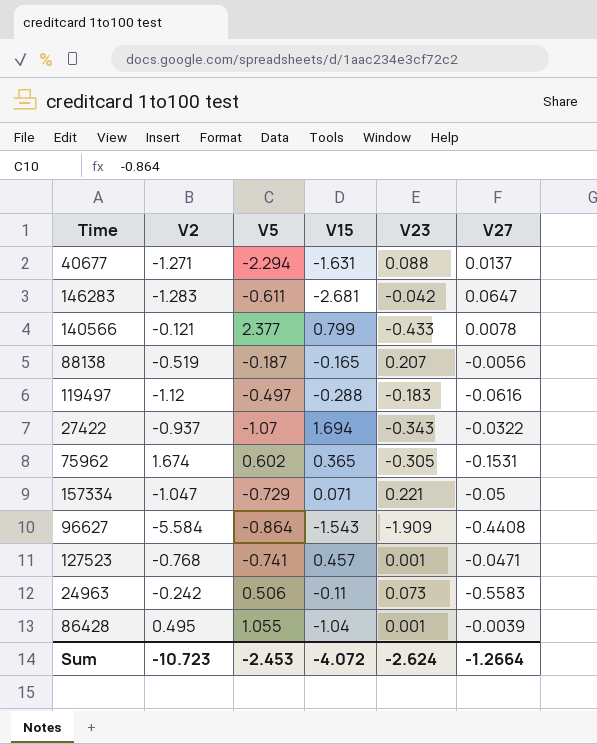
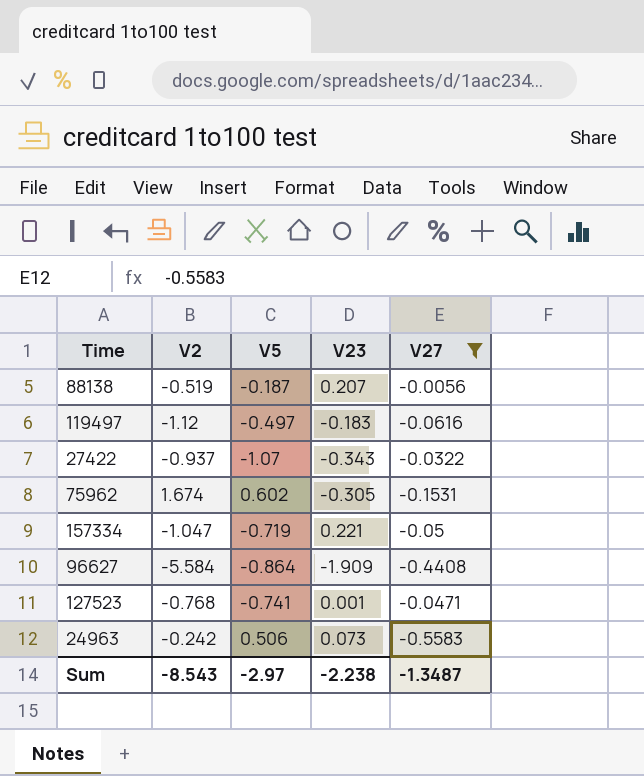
filter: none -> V27 <= -0.0056
column V15 | position: 4 -> none
157334 | V5: -0.729 -> -0.719
Sum | V2: -10.723 -> -8.543
Sum | V5: -2.453 -> -2.97
Sum | V23: -2.624 -> -2.238
Sum | V27: -1.2664 -> -1.3487

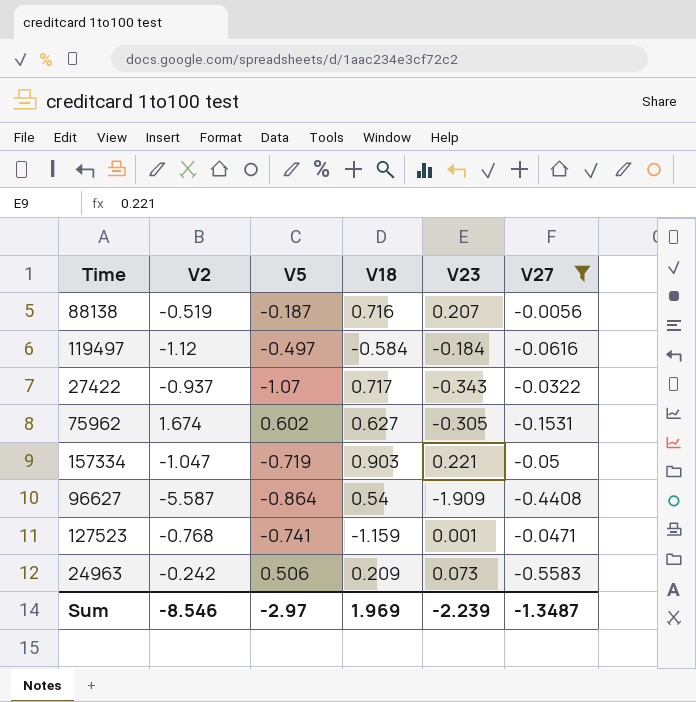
column V18 | position: none -> 4
119497 | V23: -0.183 -> -0.184
96627 | V2: -5.584 -> -5.587
Sum | V2: -8.543 -> -8.546
Sum | V23: -2.238 -> -2.239

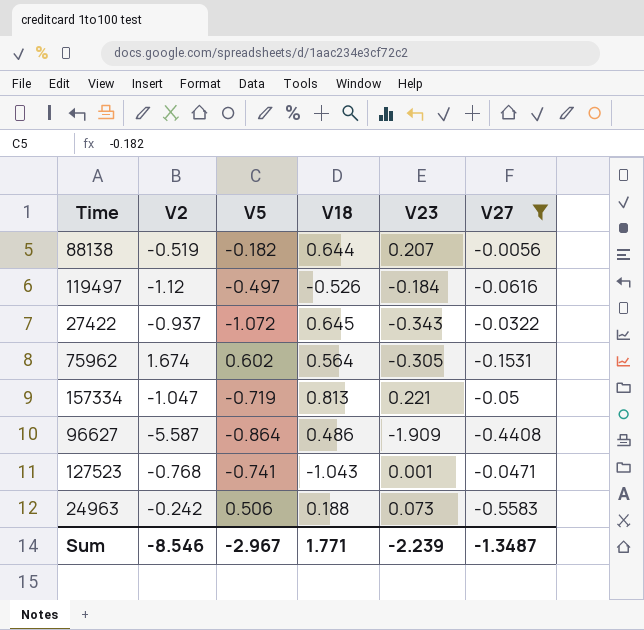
88138 | V5: -0.187 -> -0.182
88138 | V18: 0.716 -> 0.644
119497 | V18: -0.584 -> -0.526
27422 | V5: -1.07 -> -1.072
27422 | V18: 0.717 -> 0.645
75962 | V18: 0.627 -> 0.564
157334 | V18: 0.903 -> 0.813
96627 | V18: 0.54 -> 0.486
127523 | V18: -1.159 -> -1.043
24963 | V18: 0.209 -> 0.188
Sum | V5: -2.97 -> -2.967
Sum | V18: 1.969 -> 1.771

